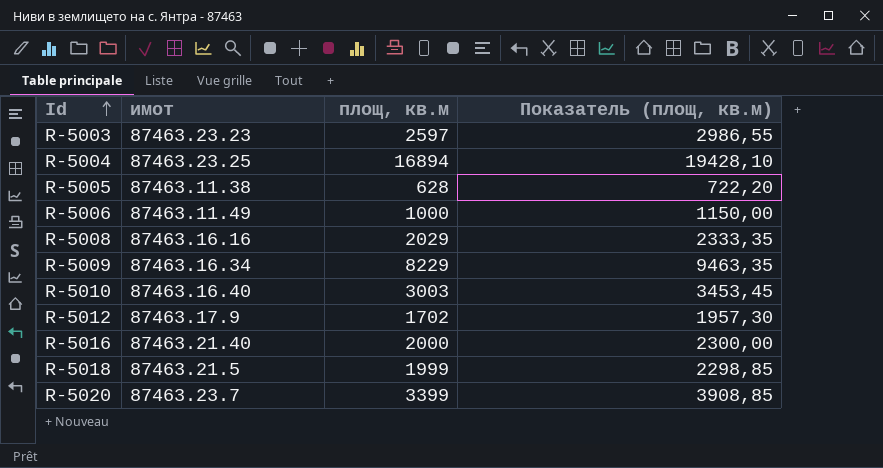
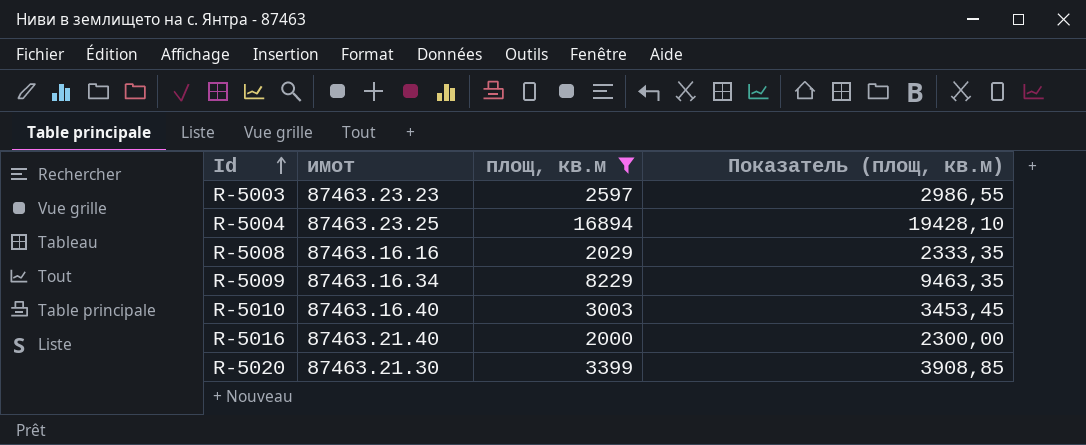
filter: none -> площ, кв.м >= 2000
R-5020 | имот: 87463.23.7 -> 87463.21.30

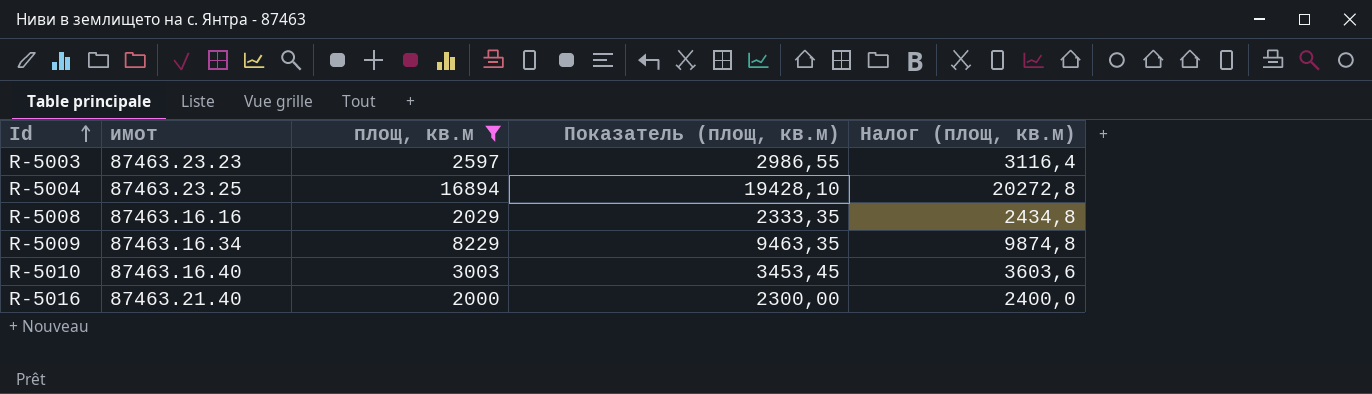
column Налог (площ, кв.м) | formula: none -> [площ, кв.м] * 1,2
row R-5020: 87463.21.30 | 3399 | 3908,85 -> none

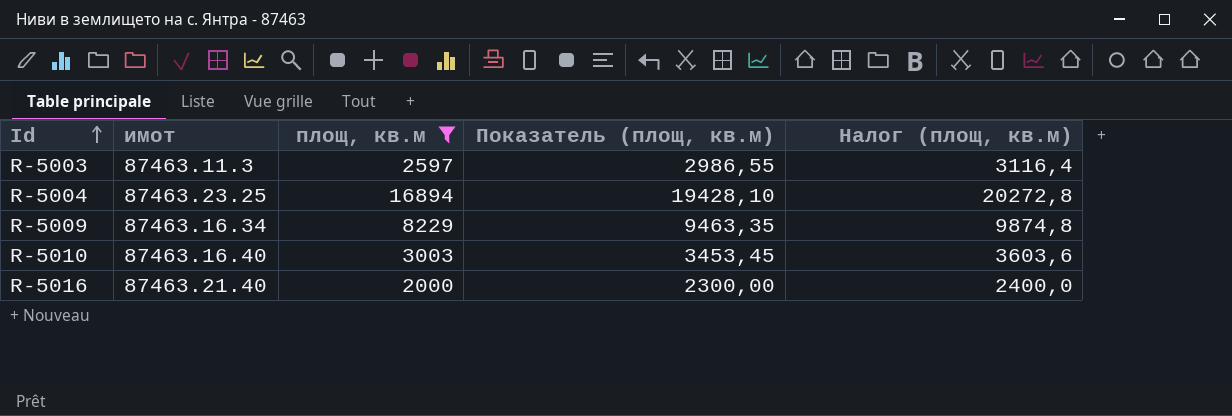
row R-5008: 87463.16.16 | 2029 | 2333,35 | 2434,8 -> none
R-5003 | имот: 87463.23.23 -> 87463.11.3

